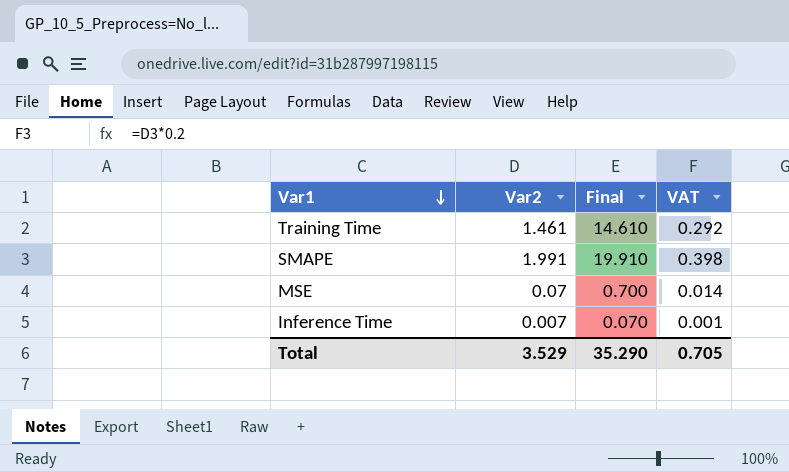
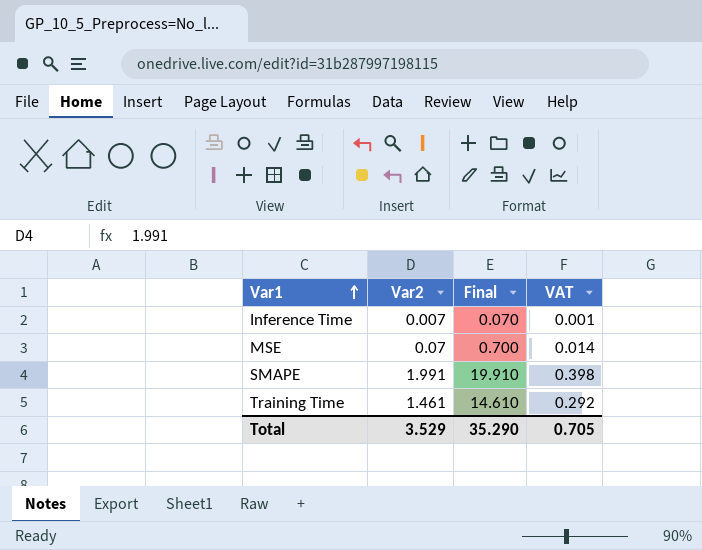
row order: Var1 descending -> Var1 ascending

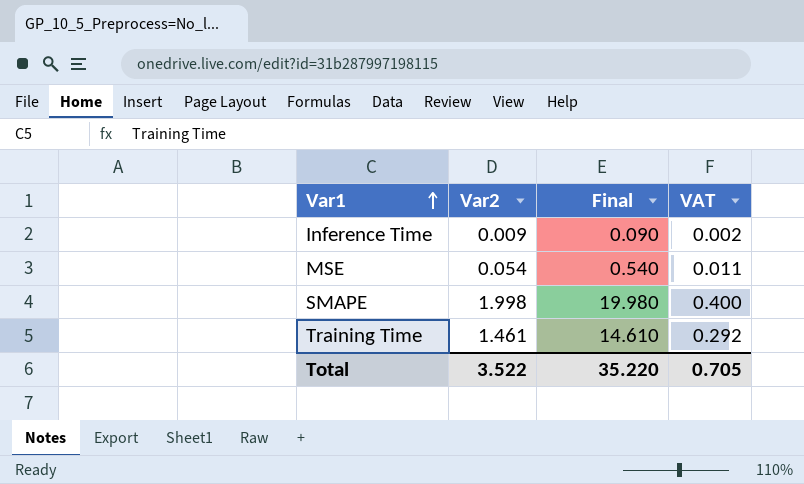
Inference Time | Var2: 0.007 -> 0.009
Inference Time | Final: 0.070 -> 0.090
Inference Time | VAT: 0.001 -> 0.002
MSE | Var2: 0.07 -> 0.054
MSE | Final: 0.700 -> 0.540
MSE | VAT: 0.014 -> 0.011
SMAPE | Var2: 1.991 -> 1.998
SMAPE | Final: 19.910 -> 19.980
SMAPE | VAT: 0.398 -> 0.400
Total | Var2: 3.529 -> 3.522
Total | Final: 35.290 -> 35.220

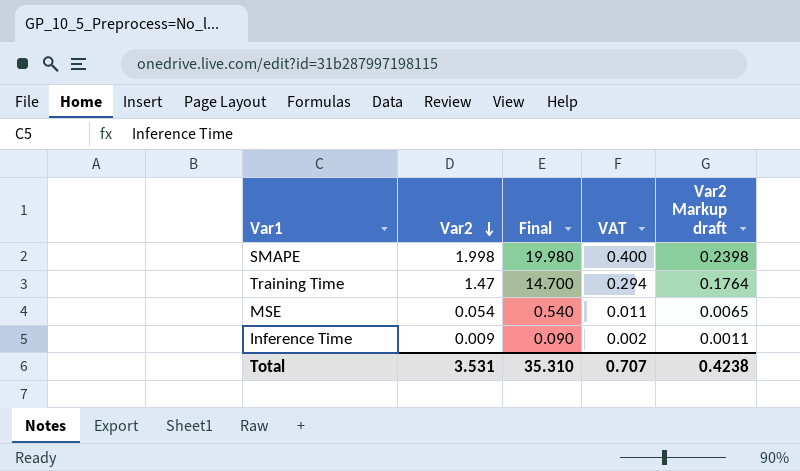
row order: Var1 ascending -> Var2 descending
column Var2 Markup draft | formula: none -> [Var2] * 0.12
Training Time | Var2: 1.461 -> 1.47
Training Time | Final: 14.610 -> 14.700
Training Time | VAT: 0.292 -> 0.294
Total | Var2: 3.522 -> 3.531
Total | Final: 35.220 -> 35.310
Total | VAT: 0.705 -> 0.707

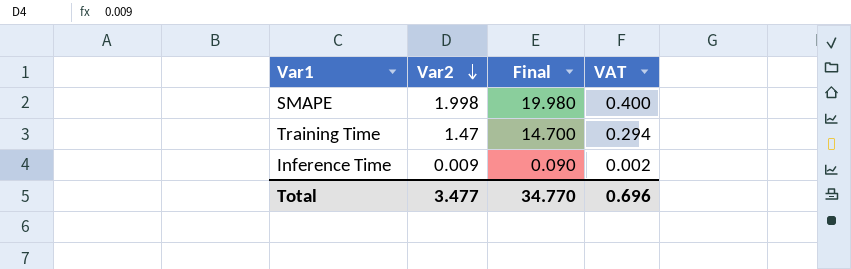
column Var2 Markup draft | formula: [Var2] * 0.12 -> none
row MSE: 0.054 | 0.540 | 0.011 | 0.0065 -> none
Total | Var2: 3.531 -> 3.477
Total | Final: 35.310 -> 34.770
Total | VAT: 0.707 -> 0.696

